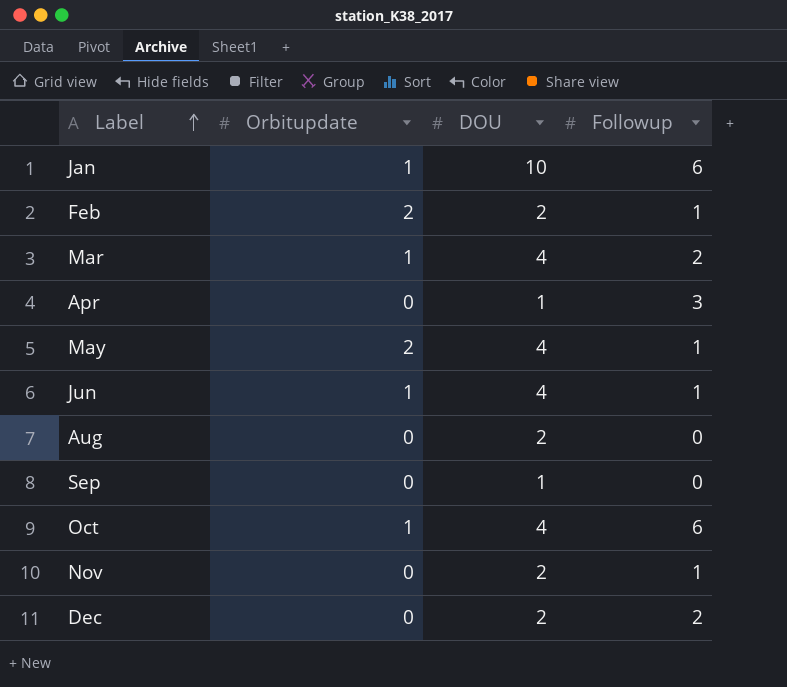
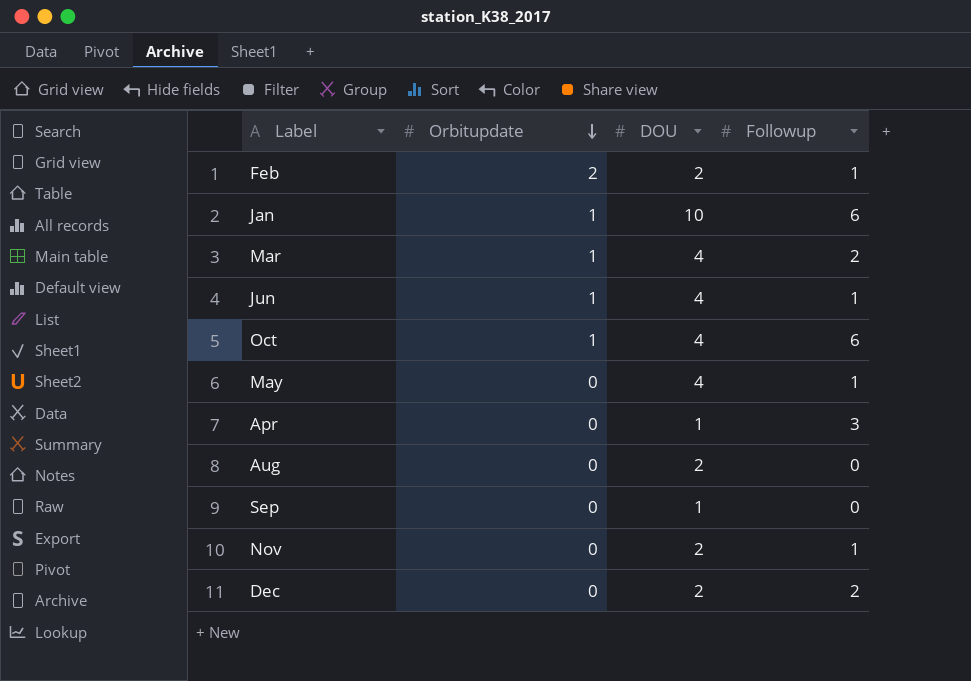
row order: Label ascending -> Orbitupdate descending
May | Orbitupdate: 2 -> 0

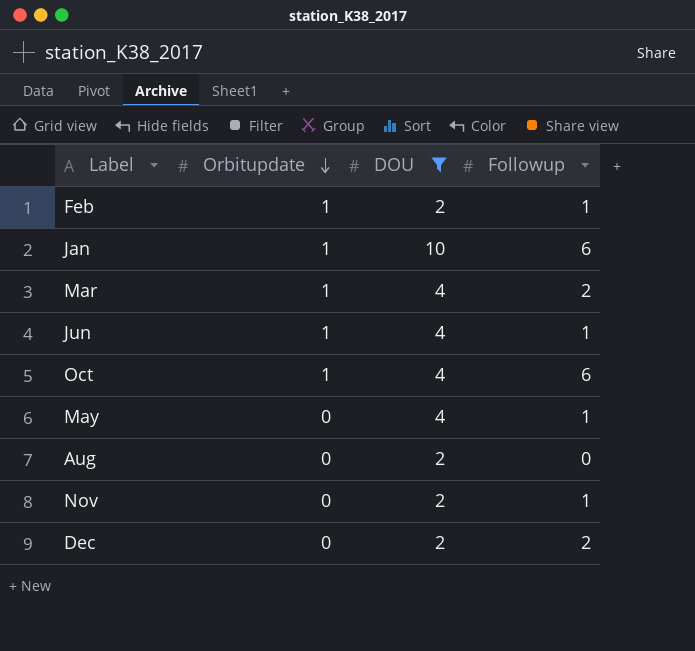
filter: none -> DOU != 1
Feb | Orbitupdate: 2 -> 1

